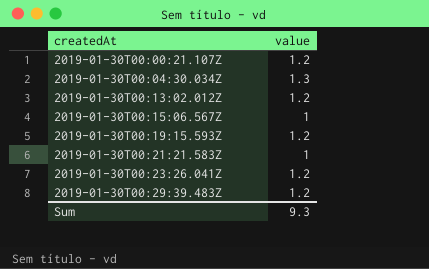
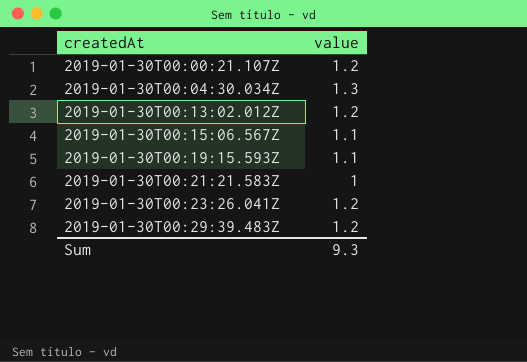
2019-01-30T00:15:06.567Z | value: 1 -> 1.1
2019-01-30T00:19:15.593Z | value: 1.2 -> 1.1

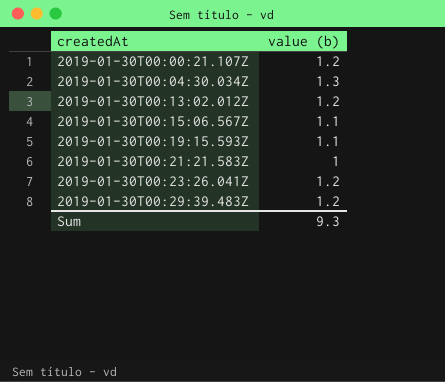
column name: value -> value (b)

